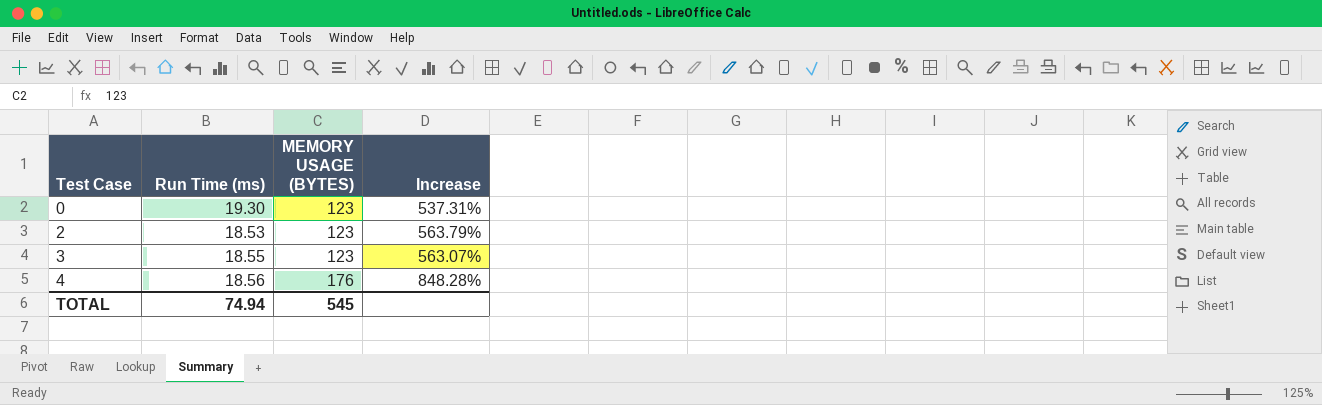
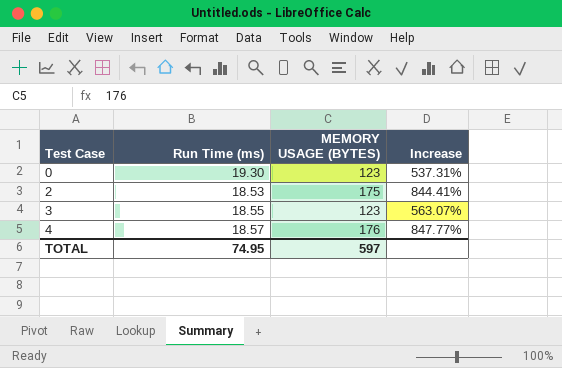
2 | MEMORY USAGE (BYTES): 123 -> 175
2 | Increase: 563.79% -> 844.41%
4 | Run Time (ms): 18.56 -> 18.57
4 | Increase: 848.28% -> 847.77%
TOTAL | Run Time (ms): 74.94 -> 74.95
TOTAL | MEMORY USAGE (BYTES): 545 -> 597

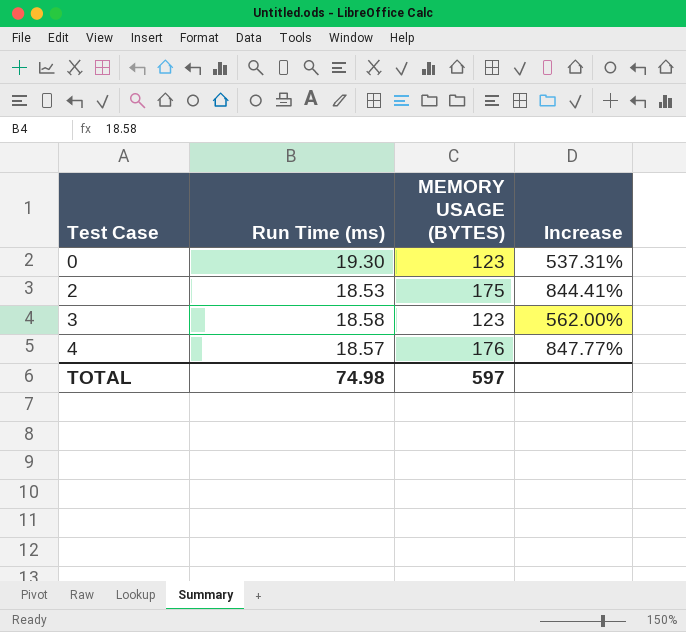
3 | Run Time (ms): 18.55 -> 18.58
3 | Increase: 563.07% -> 562.00%
TOTAL | Run Time (ms): 74.95 -> 74.98

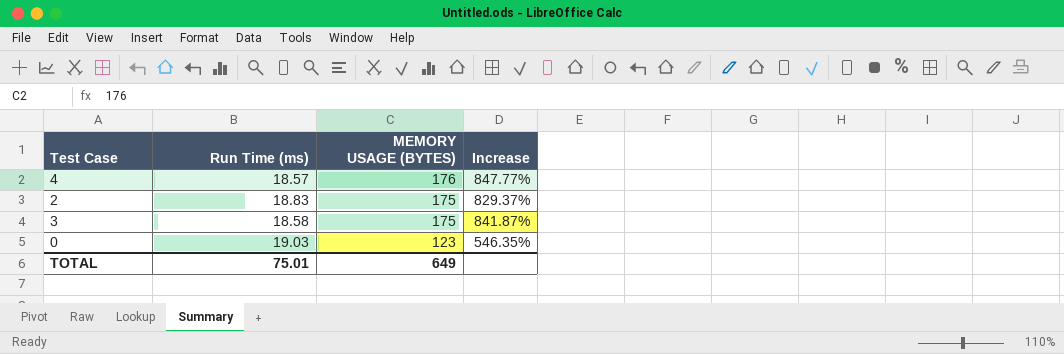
row order: Test Case ascending -> MEMORY USAGE (BYTES) descending
2 | Run Time (ms): 18.53 -> 18.83
2 | Increase: 844.41% -> 829.37%
3 | MEMORY USAGE (BYTES): 123 -> 175
3 | Increase: 562.00% -> 841.87%
0 | Run Time (ms): 19.30 -> 19.03
0 | Increase: 537.31% -> 546.35%
TOTAL | Run Time (ms): 74.98 -> 75.01
TOTAL | MEMORY USAGE (BYTES): 597 -> 649

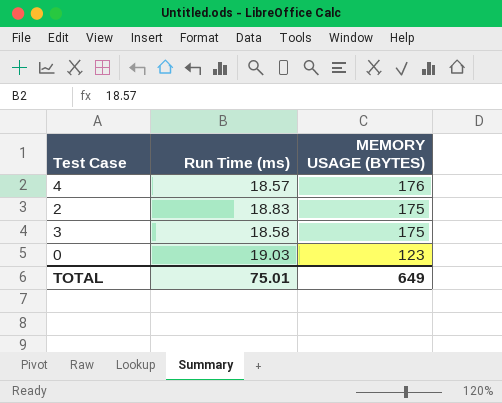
column Increase | formula: ([MEMORY USAGE (BYTES)] - [Run Time (ms)]) / [Run Time (ms)] -> none

